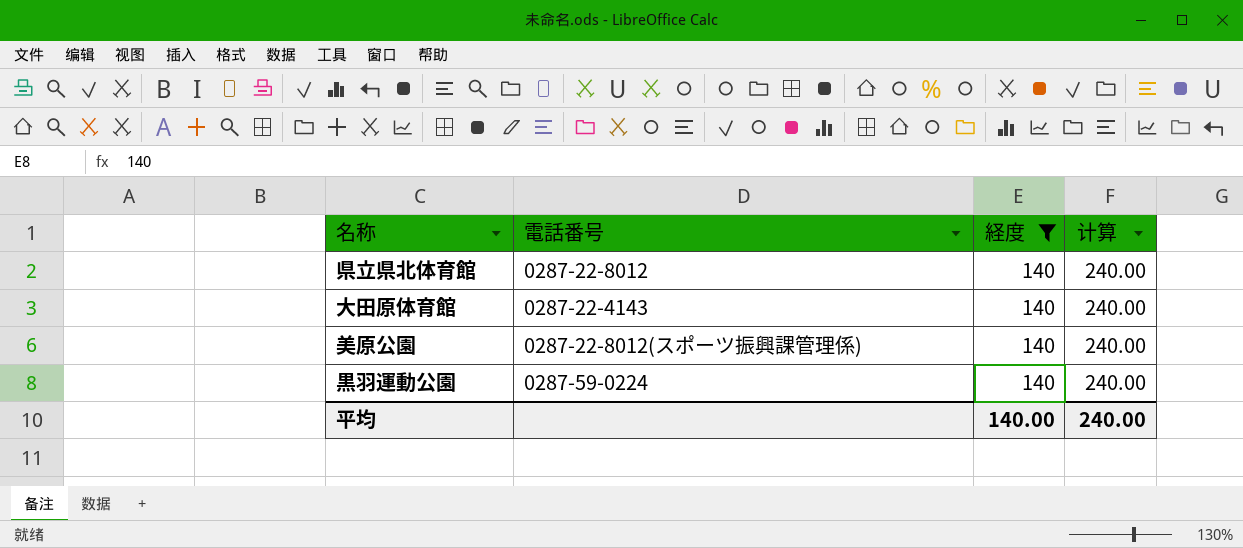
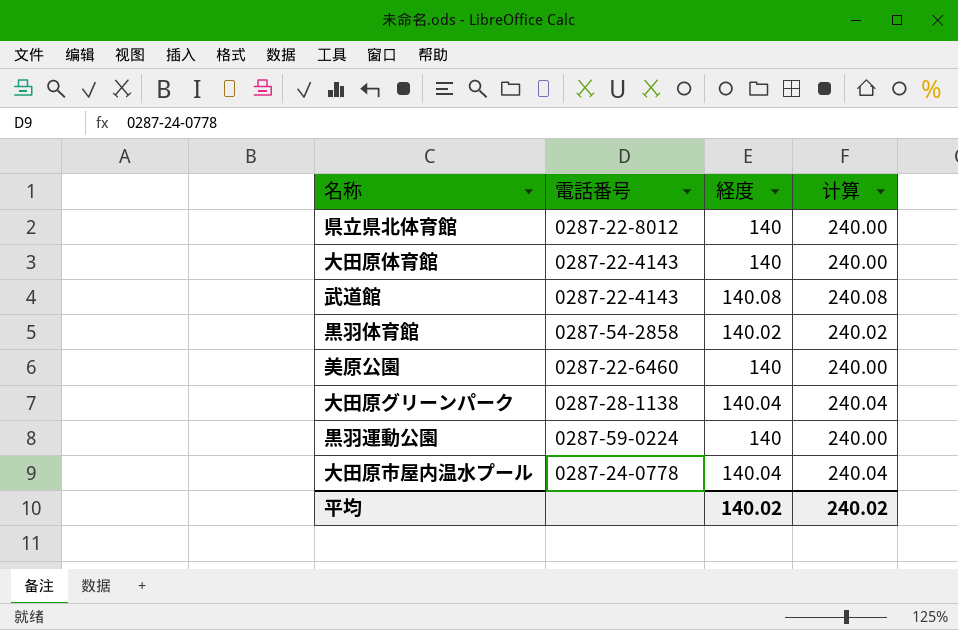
filter: 経度 = 140 -> none
美原公園 | 電話番号: 0287-22-8012(スポーツ振興課管理係) -> 0287-22-6460
平均 | 経度: 140.00 -> 140.02
平均 | 计算: 240.00 -> 240.02

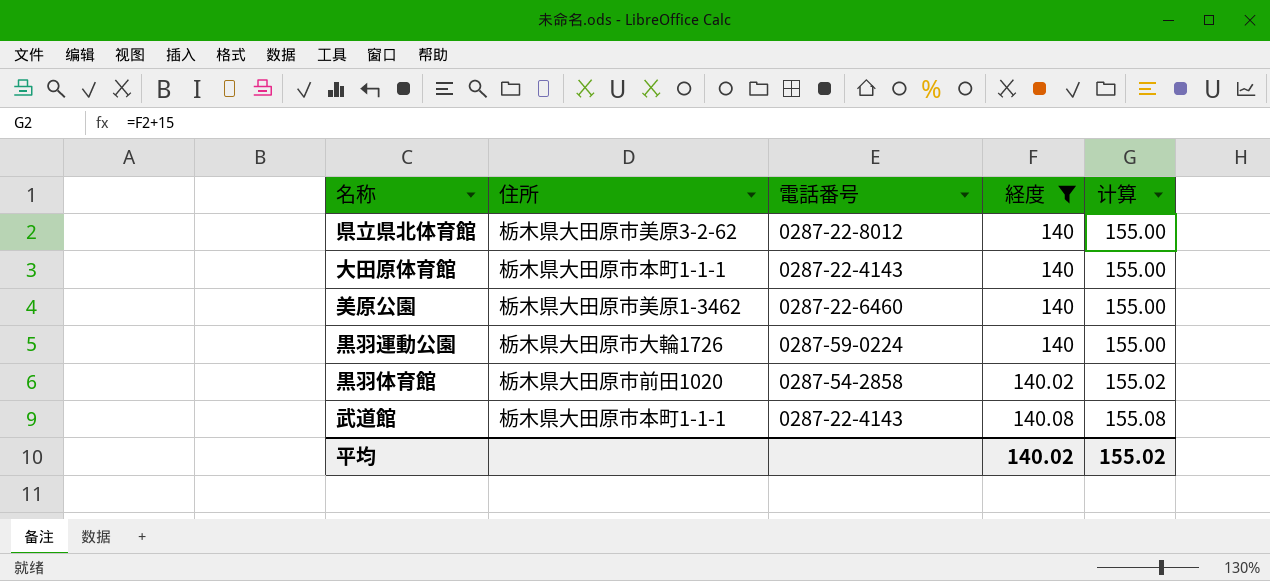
filter: none -> 経度 != 140.04
row order: none -> 経度 ascending
column 住所 | position: none -> 2
column 计算 | formula: [経度] + 100 -> [経度] + 15
平均 | 计算: 240.02 -> 155.02

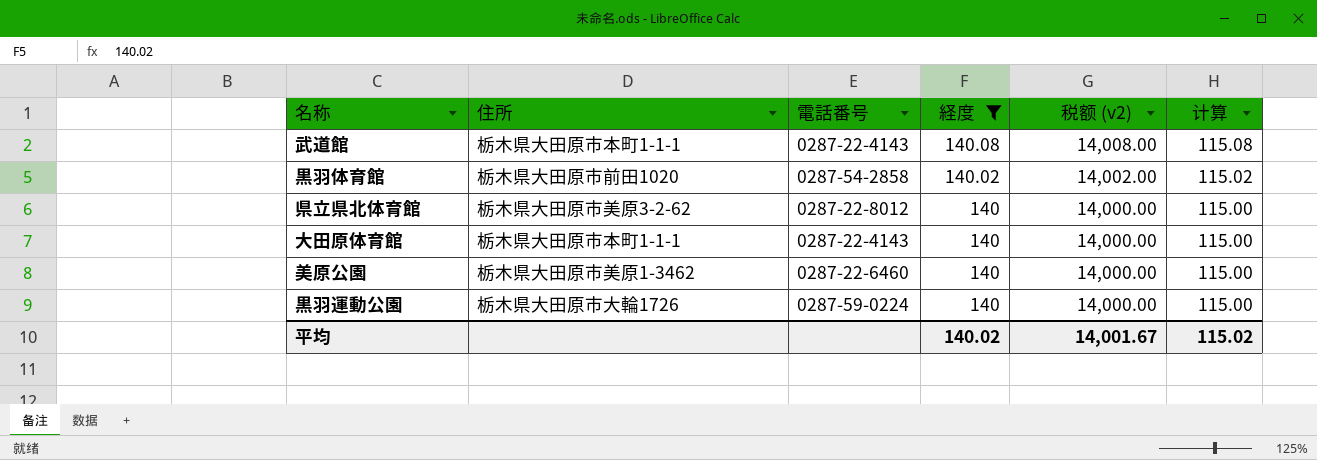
row order: 経度 ascending -> 経度 descending
column 税额 (v2) | formula: none -> [経度] * 100
column 计算 | formula: [経度] + 15 -> [経度] - 25
平均 | 计算: 155.02 -> 115.02

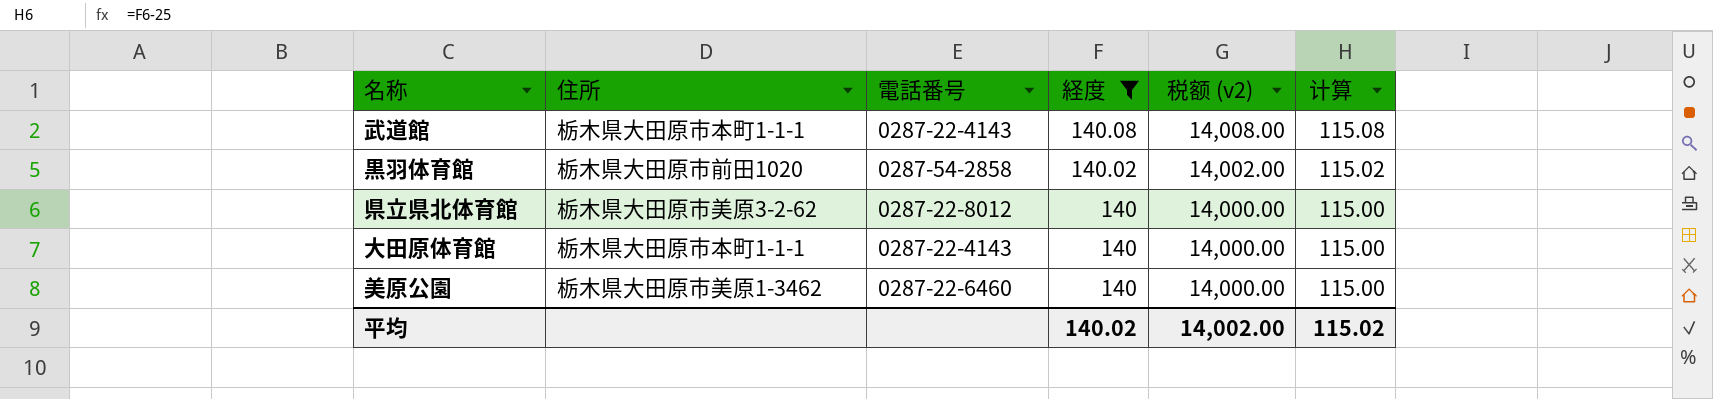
row 黒羽運動公園: 栃木県大田原市大輪1726 | 0287-59-0224 | 140 | 14,000.00 | 115.00 -> none
平均 | 税额 (v2): 14,001.67 -> 14,002.00

